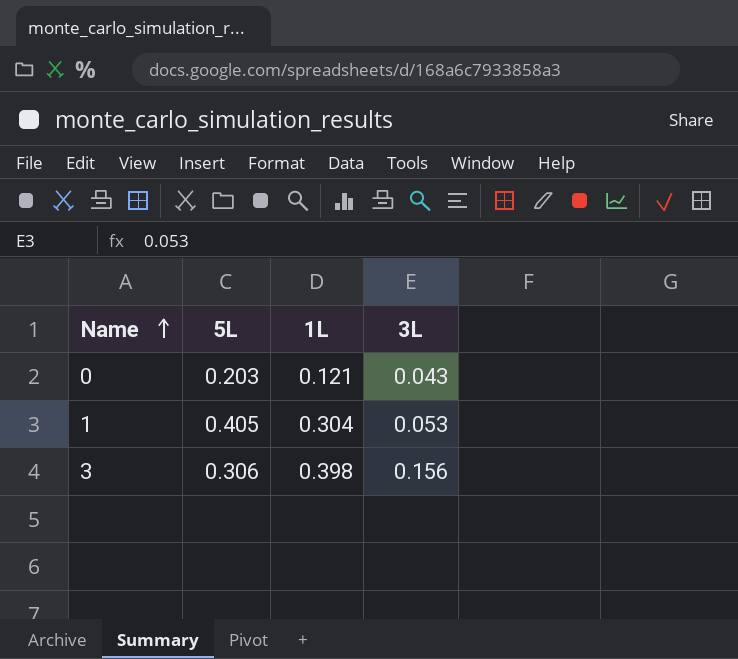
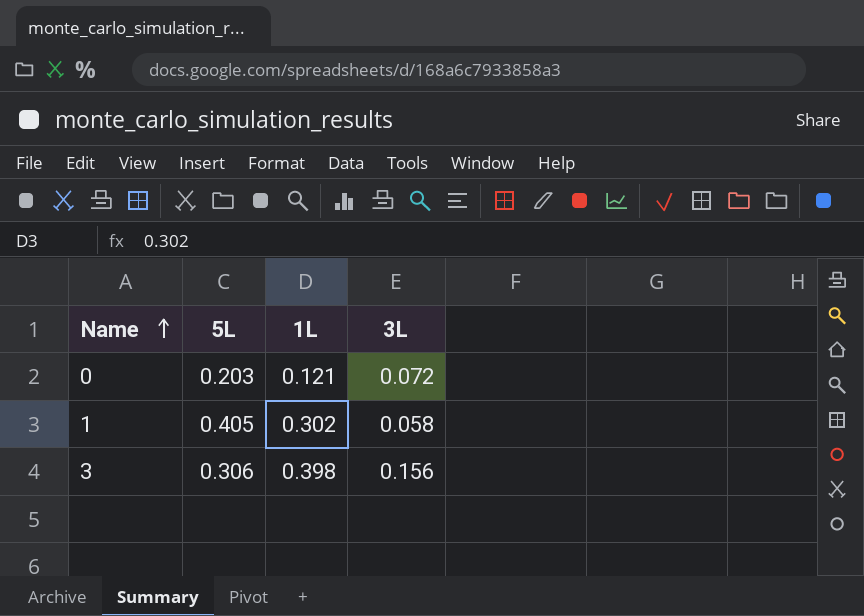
0 | 3L: 0.043 -> 0.072
1 | 1L: 0.304 -> 0.302
1 | 3L: 0.053 -> 0.058

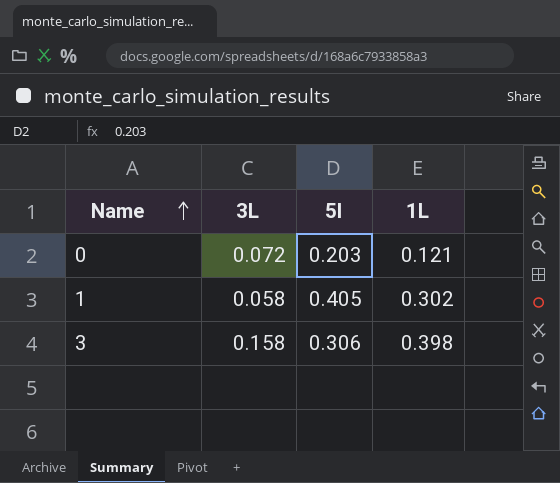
column 3L | position: 4 -> 2
column name: 5L -> 5l
3 | 3L: 0.156 -> 0.158

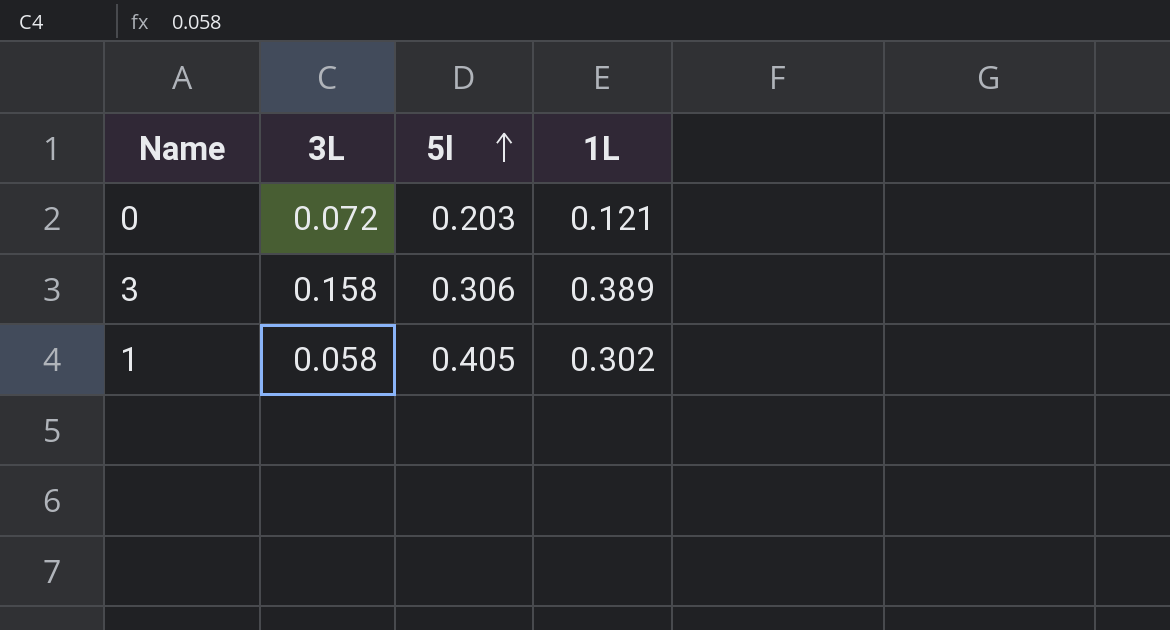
row order: Name ascending -> 5l ascending
3 | 1L: 0.398 -> 0.389

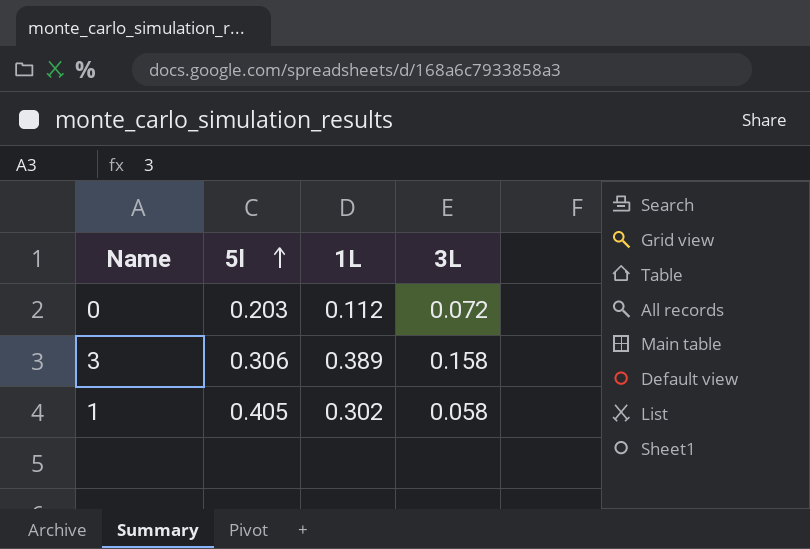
column 3L | position: 2 -> 4
0 | 1L: 0.121 -> 0.112

